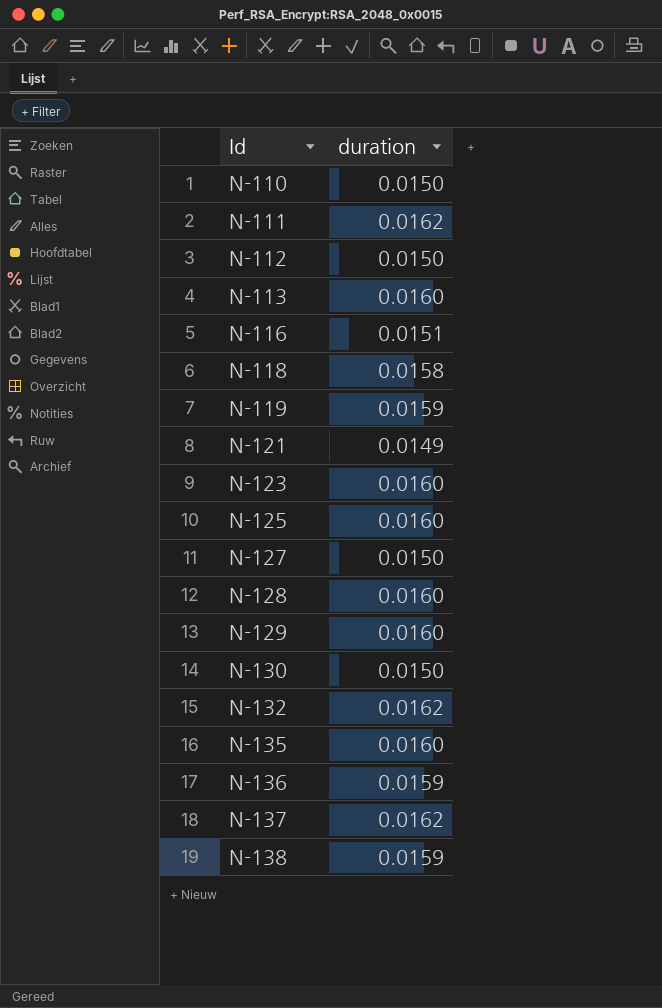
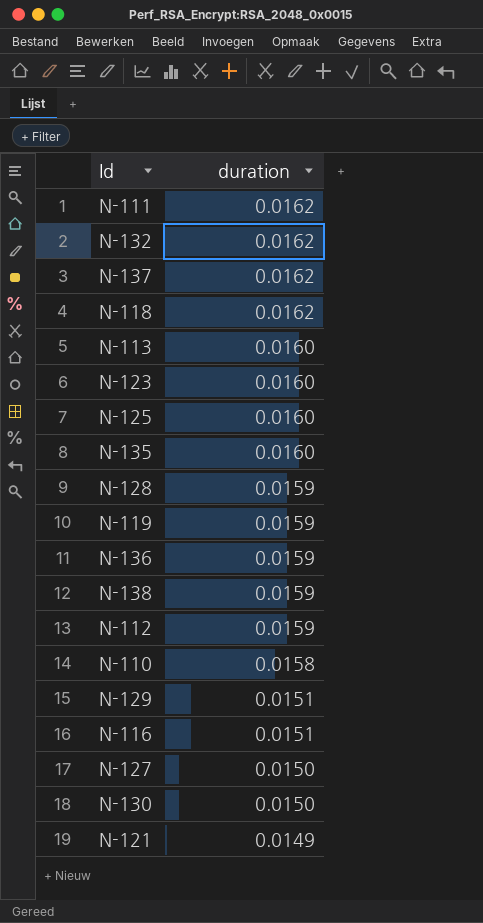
row order: Id ascending -> duration descending
N-118 | duration: 0.0158 -> 0.0162
N-128 | duration: 0.0160 -> 0.0159
N-112 | duration: 0.0150 -> 0.0159
N-110 | duration: 0.0150 -> 0.0158
N-129 | duration: 0.0160 -> 0.0151

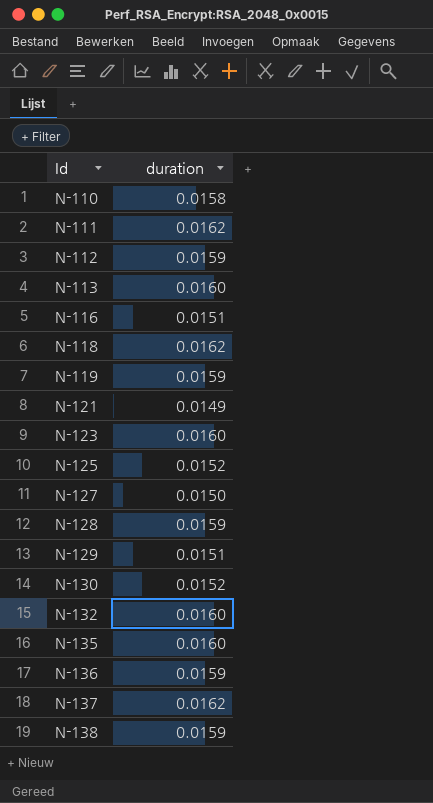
row order: duration descending -> Id ascending
N-125 | duration: 0.0160 -> 0.0152
N-130 | duration: 0.0150 -> 0.0152
N-132 | duration: 0.0162 -> 0.0160

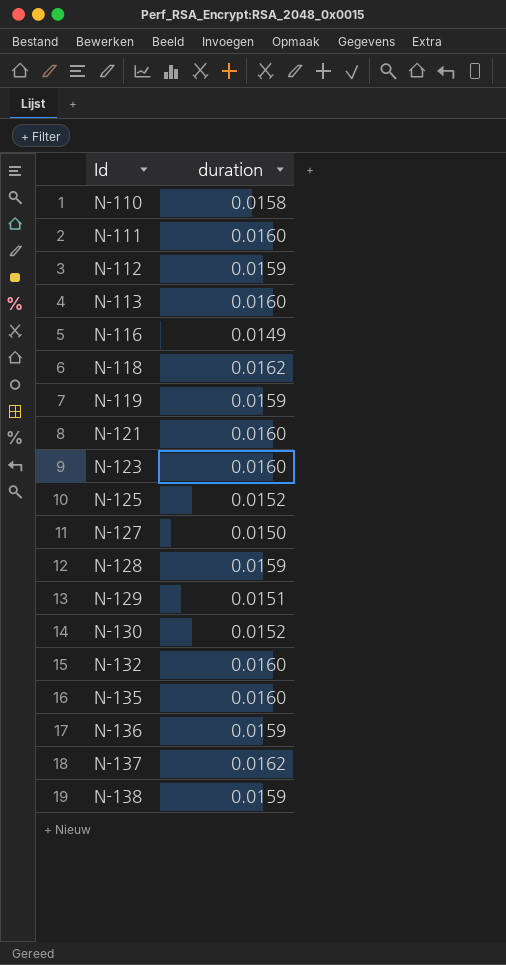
N-111 | duration: 0.0162 -> 0.0160
N-116 | duration: 0.0151 -> 0.0149
N-121 | duration: 0.0149 -> 0.0160

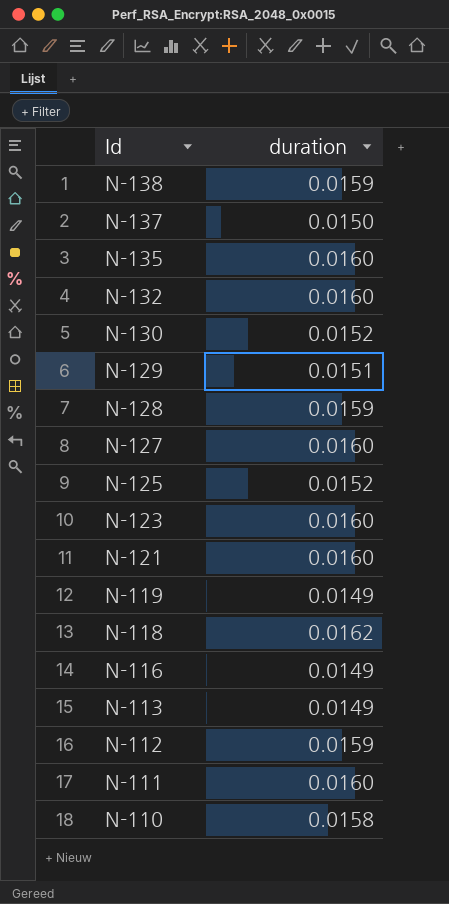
row order: Id ascending -> Id descending
row N-136: 0.0159 -> none
N-137 | duration: 0.0162 -> 0.0150
N-127 | duration: 0.0150 -> 0.0160
N-119 | duration: 0.0159 -> 0.0149
N-113 | duration: 0.0160 -> 0.0149

